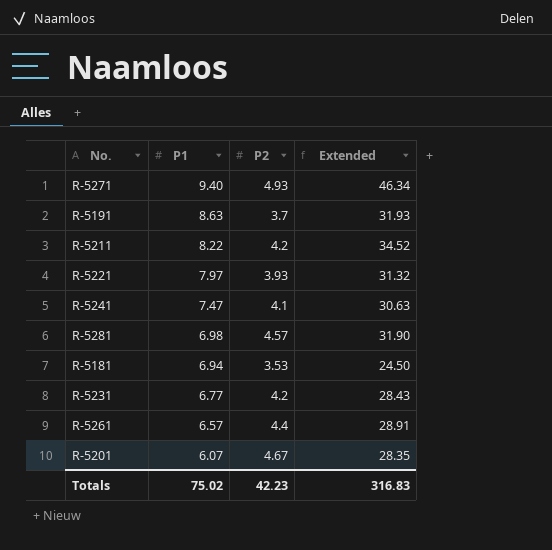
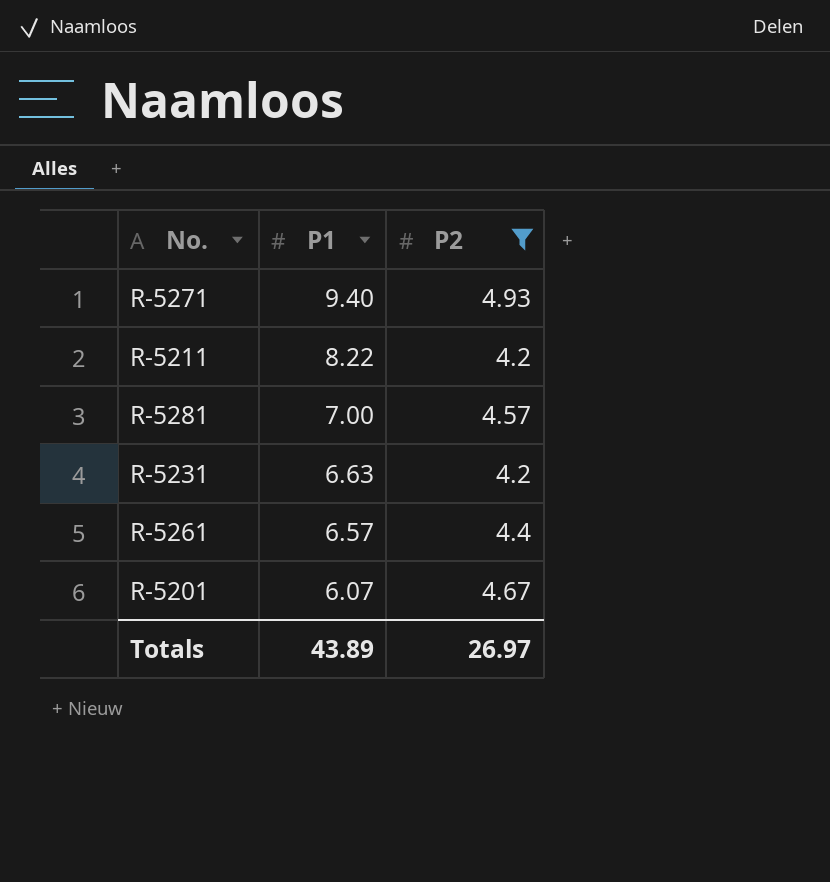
filter: none -> P2 >= 4.2
column Extended | formula: [P1] * [P2] -> none
R-5281 | P1: 6.98 -> 7.00
R-5231 | P1: 6.77 -> 6.63
Totals | P1: 75.02 -> 43.89
Totals | P2: 42.23 -> 26.97

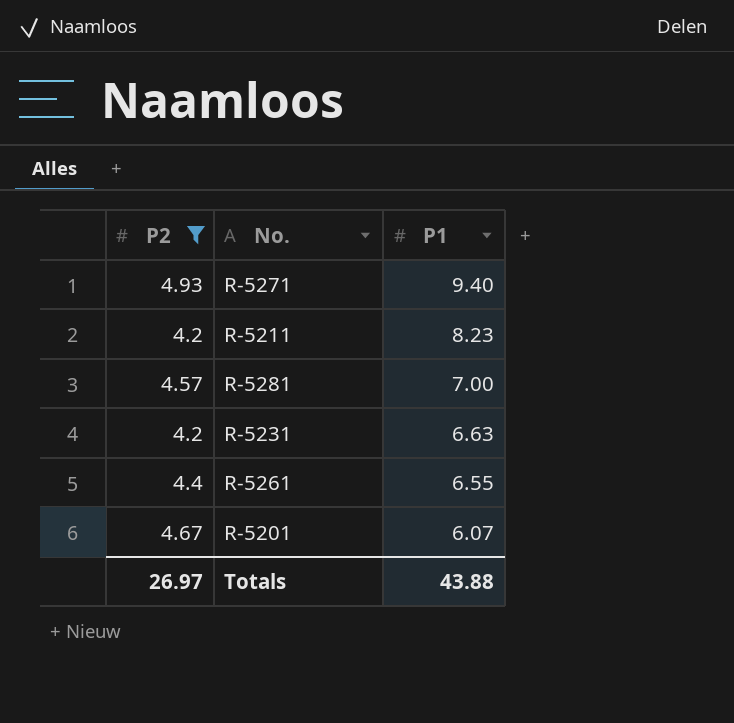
column P2 | position: 3 -> 1
R-5211 | P1: 8.22 -> 8.23
R-5261 | P1: 6.57 -> 6.55
Totals | P1: 43.89 -> 43.88

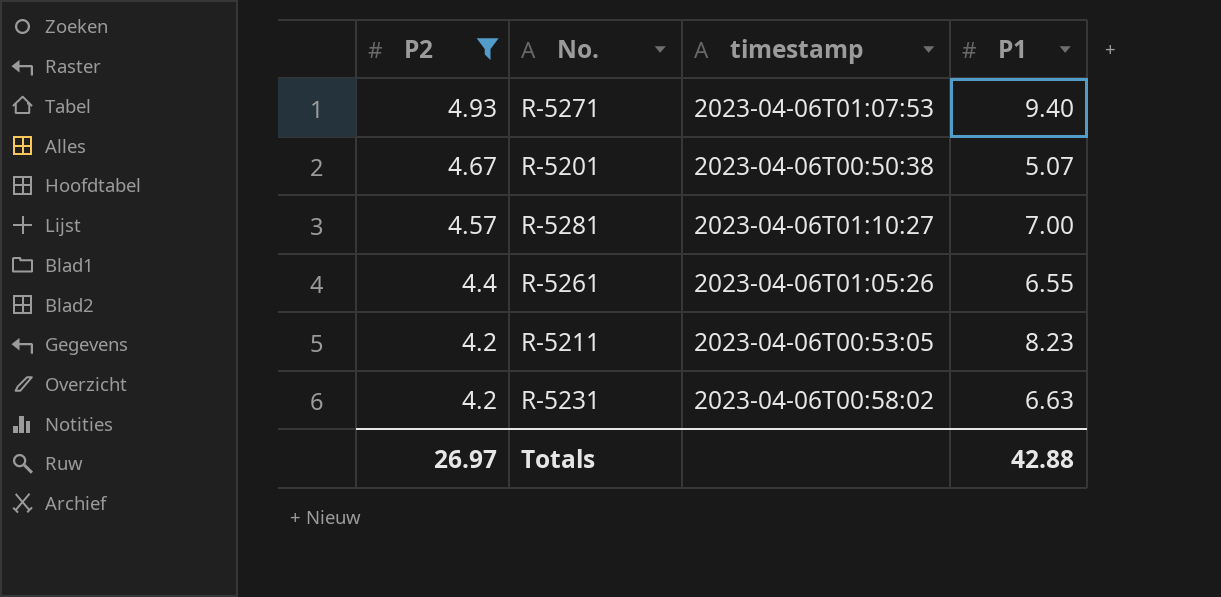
row order: P1 descending -> P2 descending
column timestamp | position: none -> 3
R-5201 | P1: 6.07 -> 5.07
Totals | P1: 43.88 -> 42.88

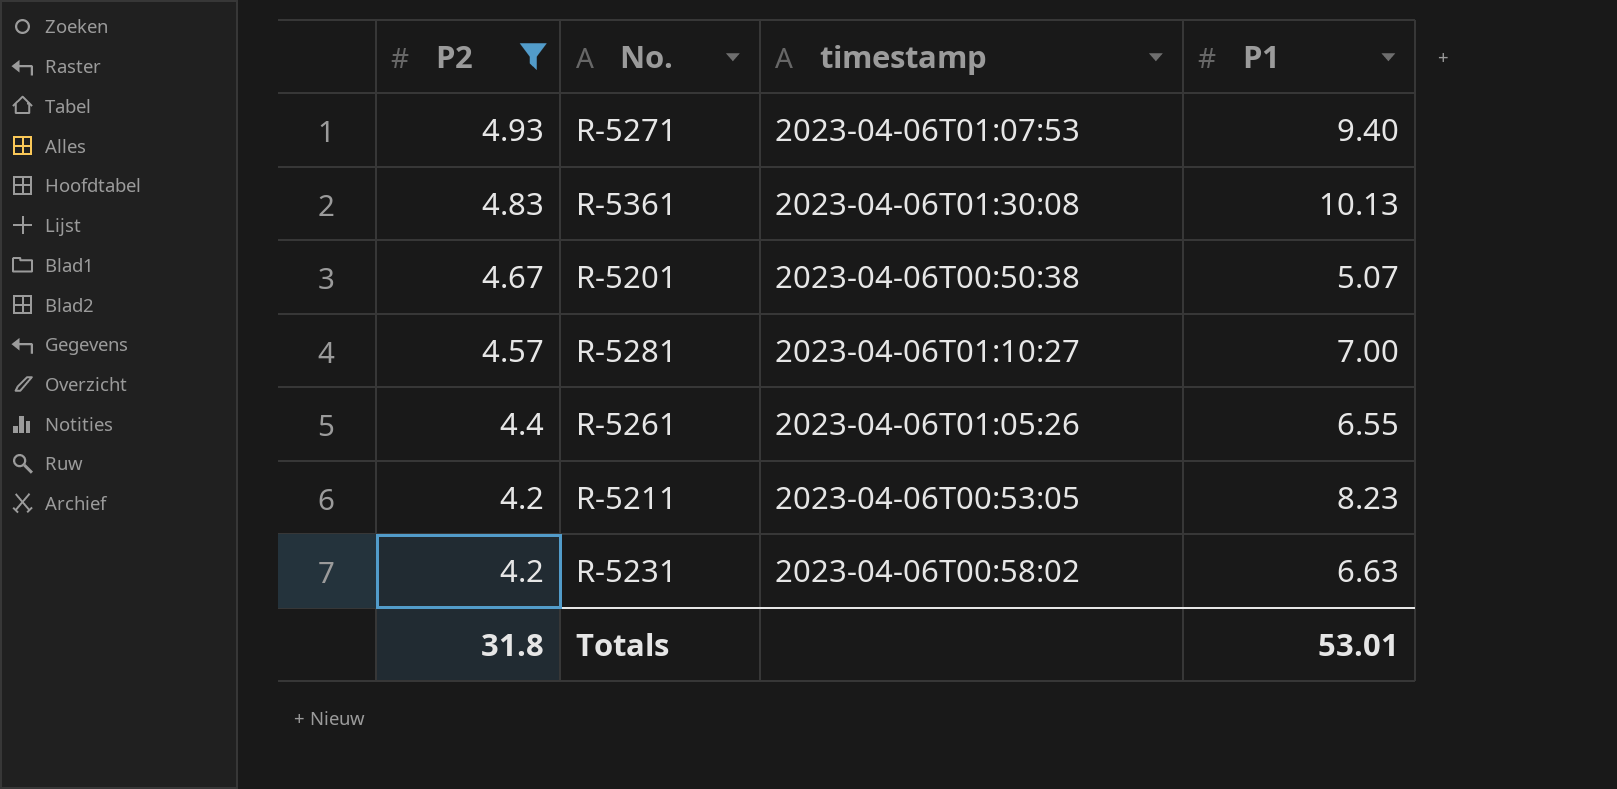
row R-5361: none -> 4.83 | 2023-04-06T01:30:08 | 10.13
Totals | P2: 26.97 -> 31.8
Totals | P1: 42.88 -> 53.01

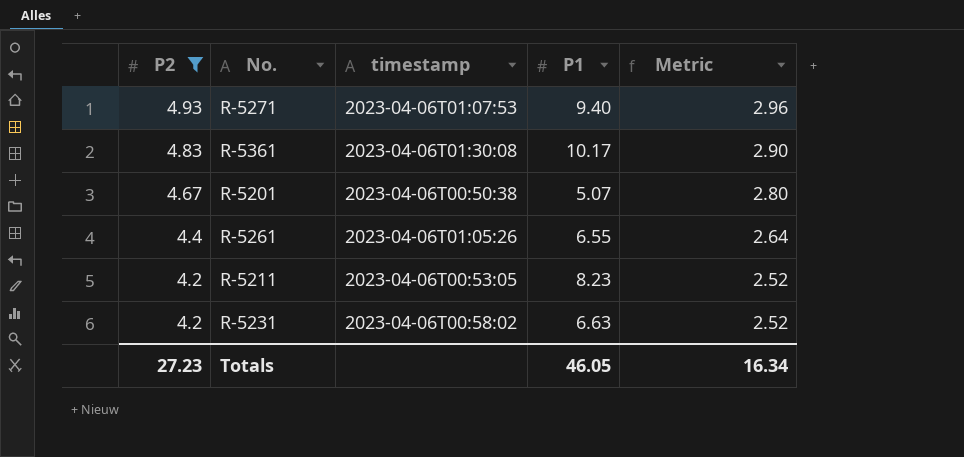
column Metric | formula: none -> [P2] * 0.6
row R-5281: 4.57 | 2023-04-06T01:10:27 | 7.00 -> none
R-5361 | P1: 10.13 -> 10.17
Totals | P2: 31.8 -> 27.23
Totals | P1: 53.01 -> 46.05

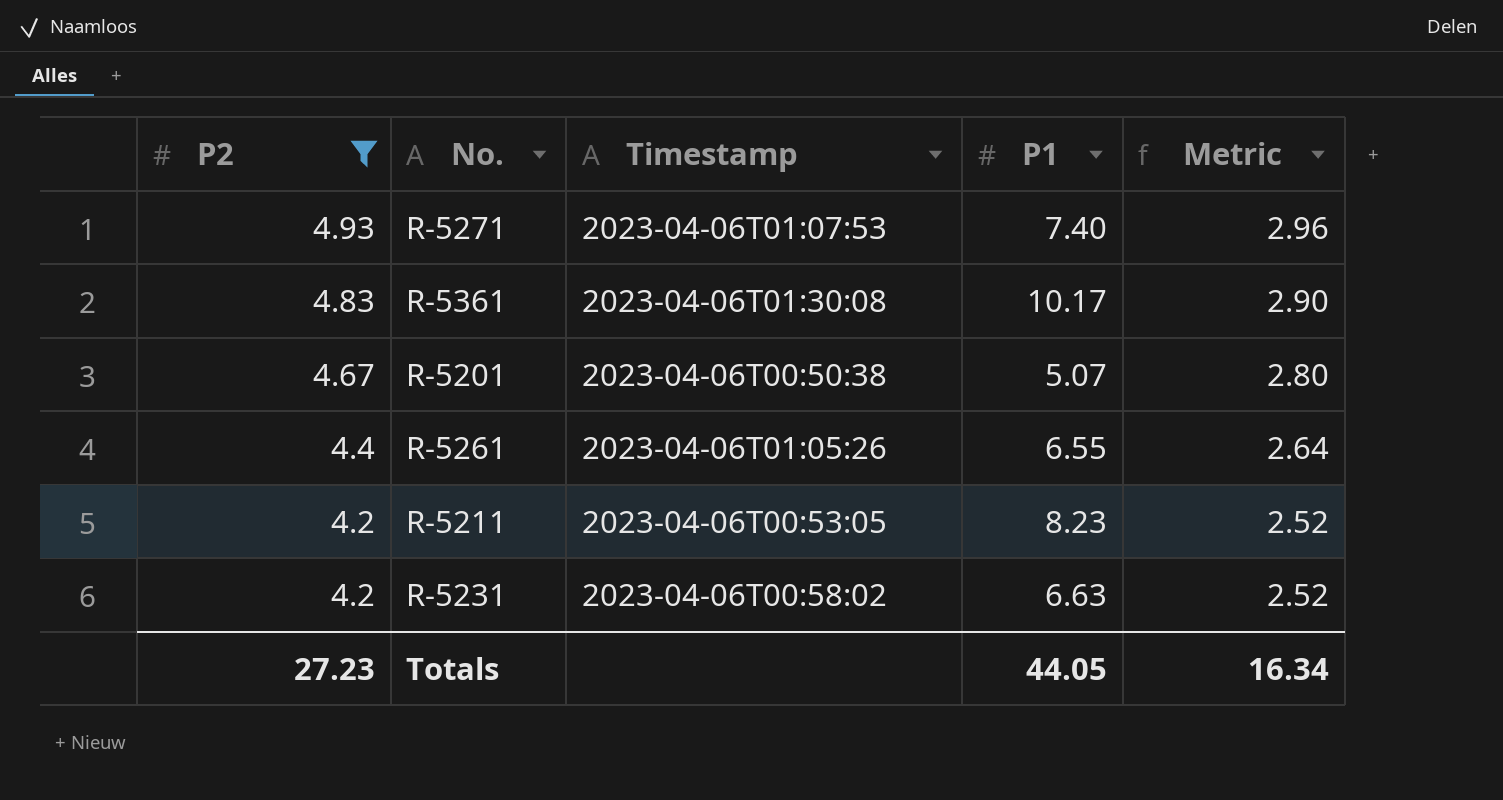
column name: timestamp -> Timestamp
R-5271 | P1: 9.40 -> 7.40
Totals | P1: 46.05 -> 44.05

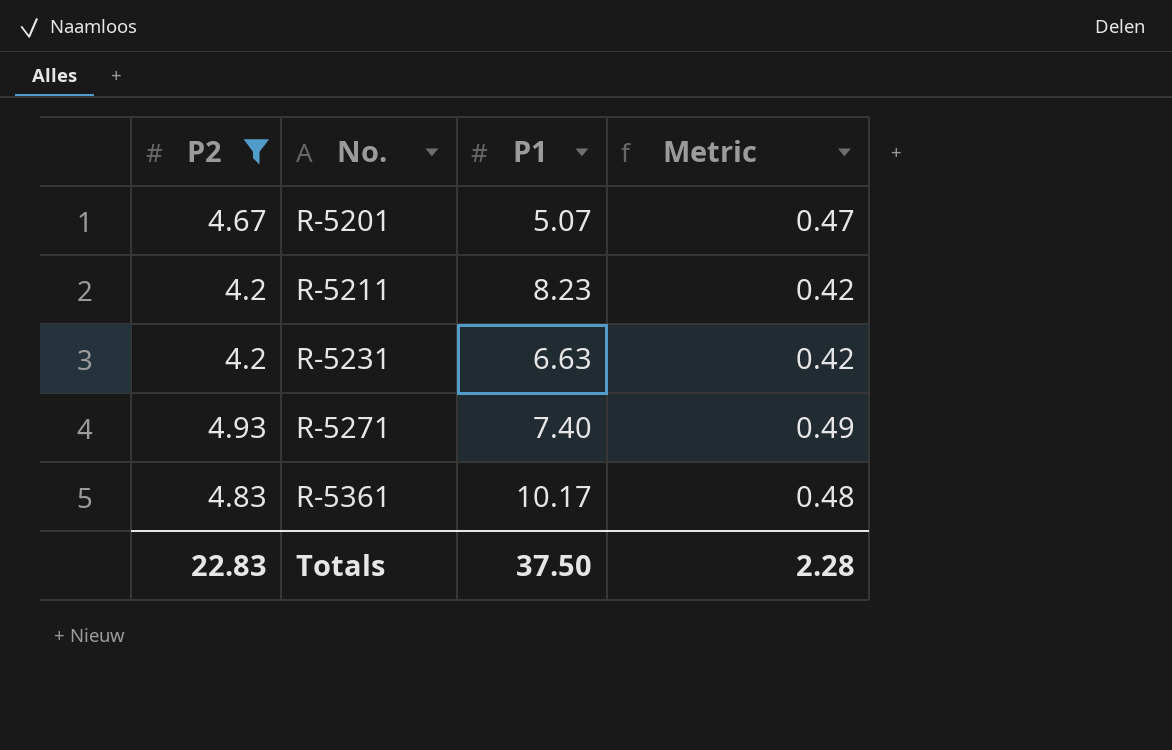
row order: P2 descending -> No. ascending
column Timestamp | position: 3 -> none
column Metric | formula: [P2] * 0.6 -> [P2] * 0.1
row R-5261: 4.4 | 2023-04-06T01:05:26 | 6.55 | 2.64 -> none
Totals | P2: 27.23 -> 22.83
Totals | P1: 44.05 -> 37.50
Totals | Metric: 16.34 -> 2.28

